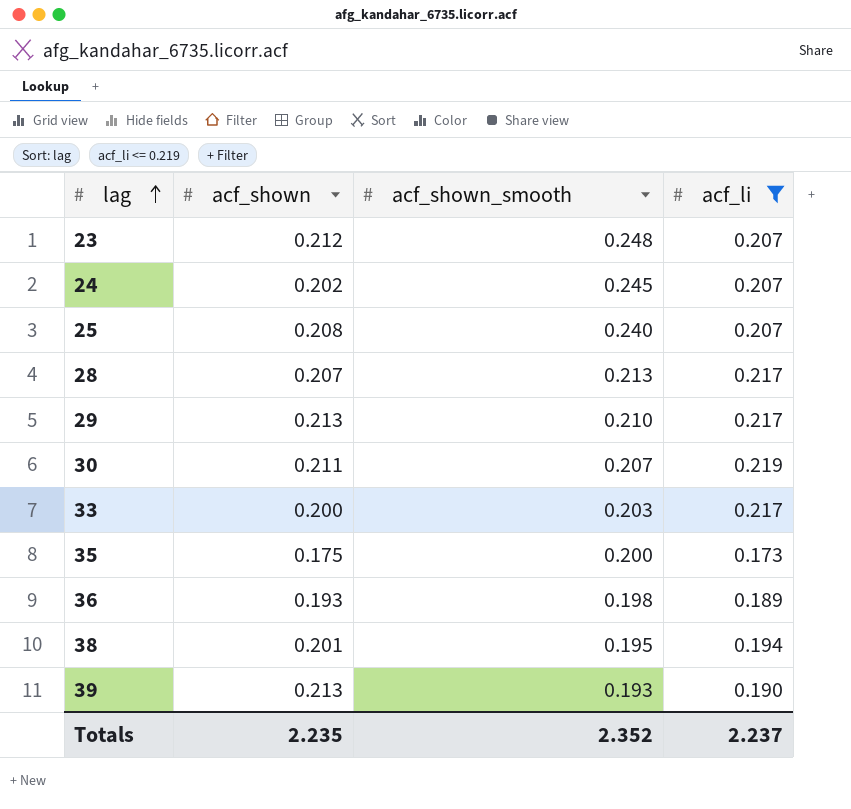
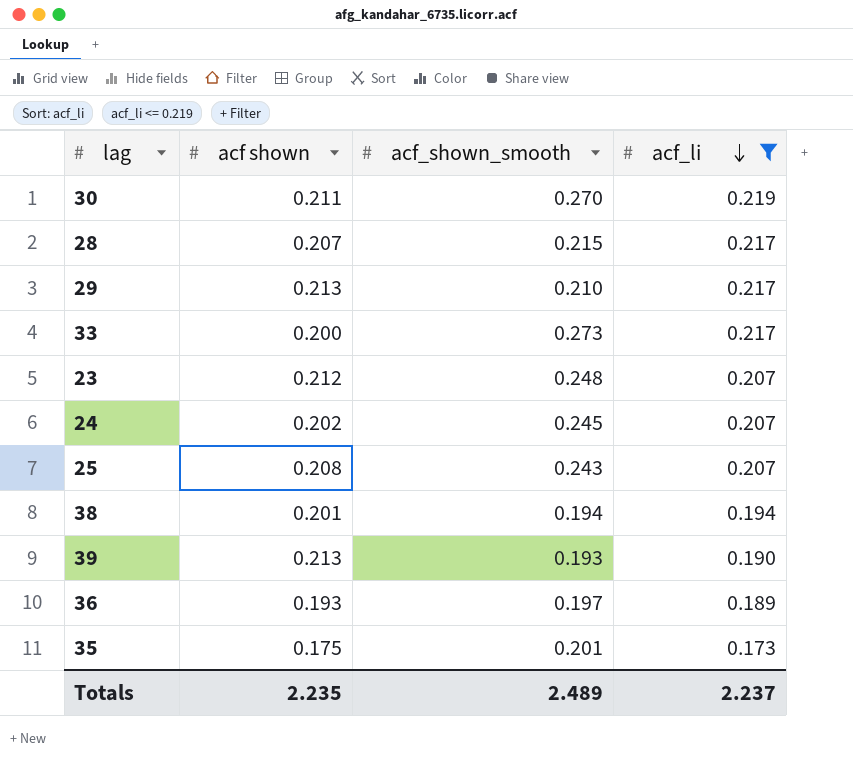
row order: lag ascending -> acf_li descending
column name: acf_shown -> acf shown
30 | acf_shown_smooth: 0.207 -> 0.270
28 | acf_shown_smooth: 0.213 -> 0.215
33 | acf_shown_smooth: 0.203 -> 0.273
25 | acf_shown_smooth: 0.240 -> 0.243
38 | acf_shown_smooth: 0.195 -> 0.194
36 | acf_shown_smooth: 0.198 -> 0.197
35 | acf_shown_smooth: 0.200 -> 0.201
Totals | acf_shown_smooth: 2.352 -> 2.489

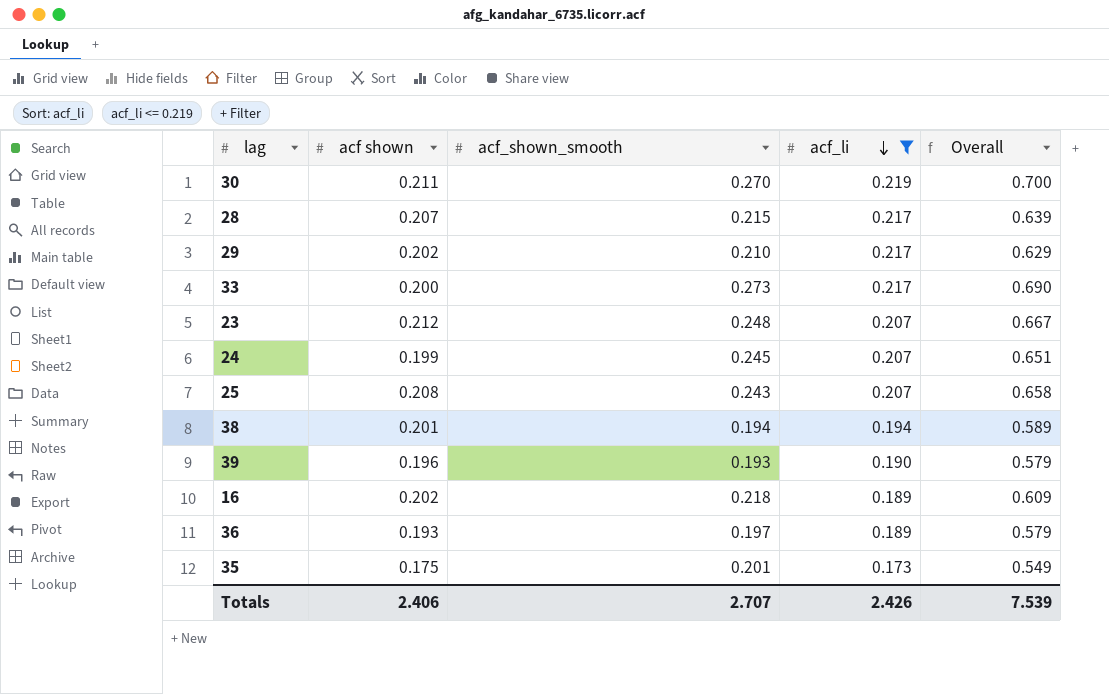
column Overall | formula: none -> [acf shown] + [acf_shown_smooth] + [acf_li]
29 | acf shown: 0.213 -> 0.202
24 | acf shown: 0.202 -> 0.199
39 | acf shown: 0.213 -> 0.196
row 16: none -> 0.202 | 0.218 | 0.189 | 0.609
Totals | acf shown: 2.235 -> 2.406
Totals | acf_shown_smooth: 2.489 -> 2.707
Totals | acf_li: 2.237 -> 2.426

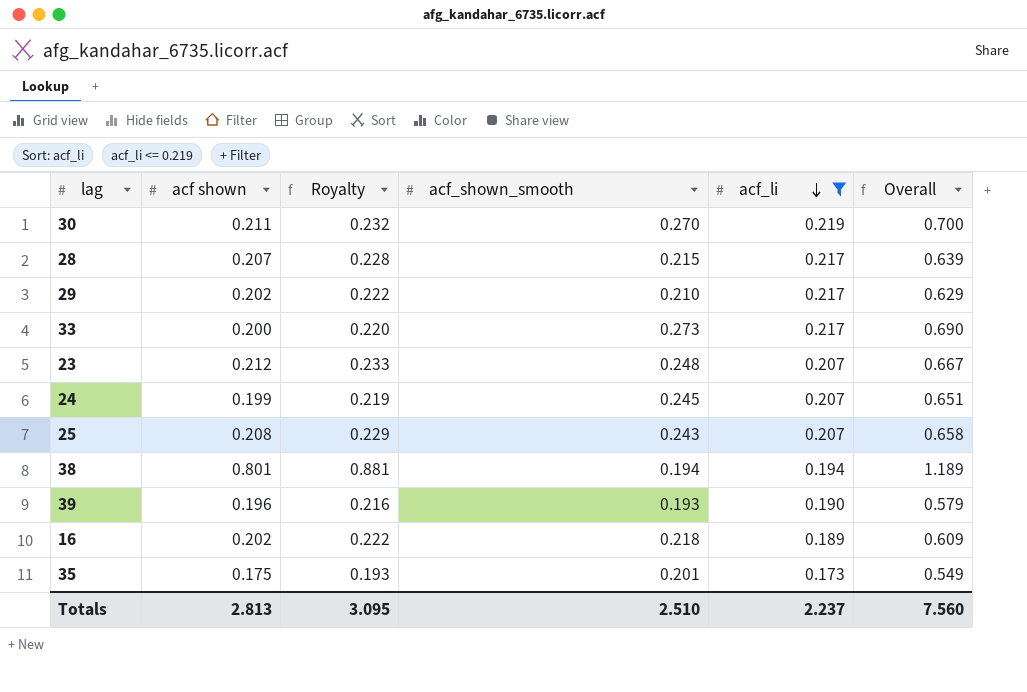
column Royalty | formula: none -> [acf shown] * 1.1
row 36: 0.193 | 0.197 | 0.189 | 0.579 -> none
38 | acf shown: 0.201 -> 0.801
38 | Overall: 0.589 -> 1.189
Totals | acf shown: 2.406 -> 2.813
Totals | acf_shown_smooth: 2.707 -> 2.510
Totals | acf_li: 2.426 -> 2.237
Totals | Overall: 7.539 -> 7.560

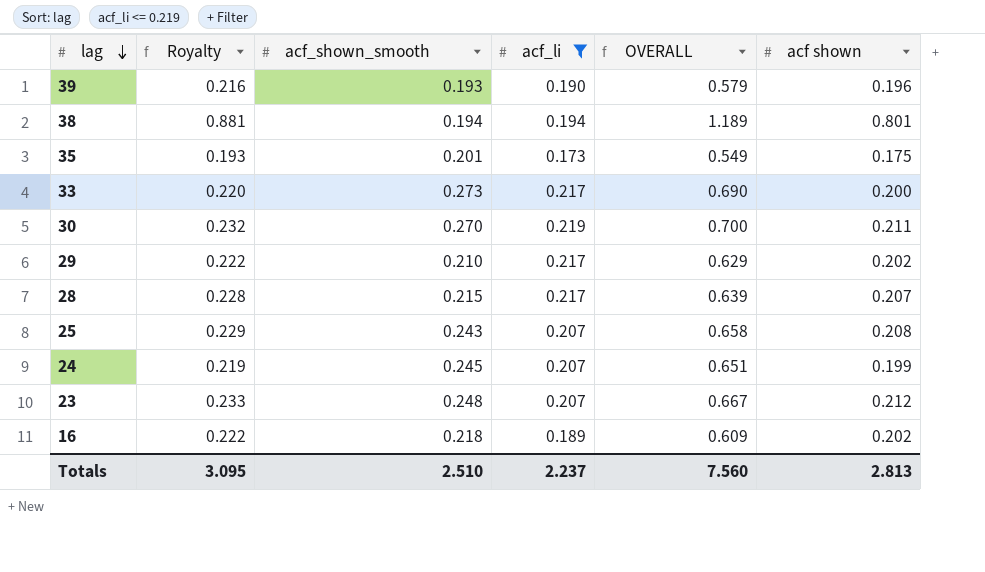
row order: acf_li descending -> lag descending
column name: Overall -> OVERALL
column acf shown | position: 2 -> 6

